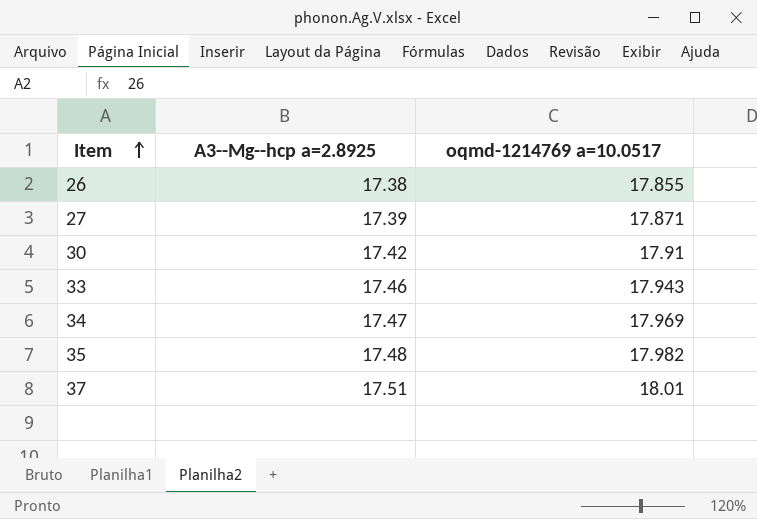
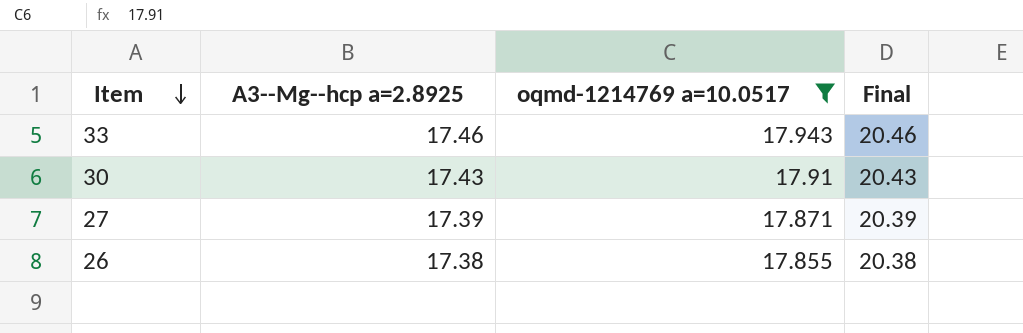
filter: none -> oqmd-1214769 a=10.0517 <= 17.943
row order: Item ascending -> Item descending
column Final | formula: none -> [A3--Mg--hcp a=2.8925] + 3
30 | A3--Mg--hcp a=2.8925: 17.42 -> 17.43

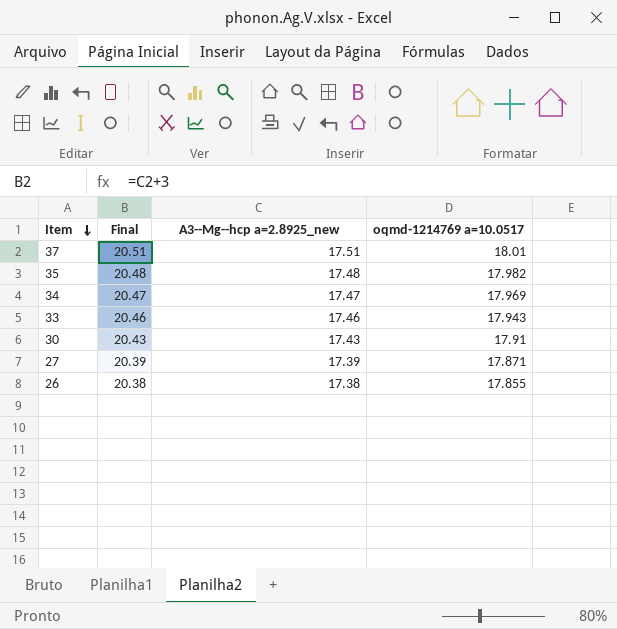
filter: oqmd-1214769 a=10.0517 <= 17.943 -> none
column Final | position: 4 -> 2
column name: A3--Mg--hcp a=2.8925 -> A3--Mg--hcp a=2.8925_new

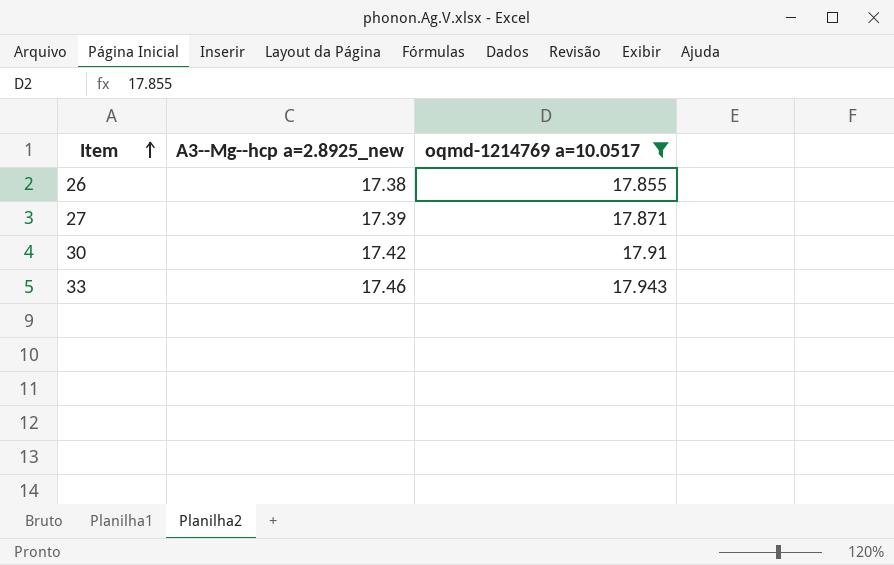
filter: none -> oqmd-1214769 a=10.0517 <= 17.943
row order: Item descending -> Item ascending
column Final | formula: [A3--Mg--hcp a=2.8925_new] + 3 -> none
30 | A3--Mg--hcp a=2.8925_new: 17.43 -> 17.42

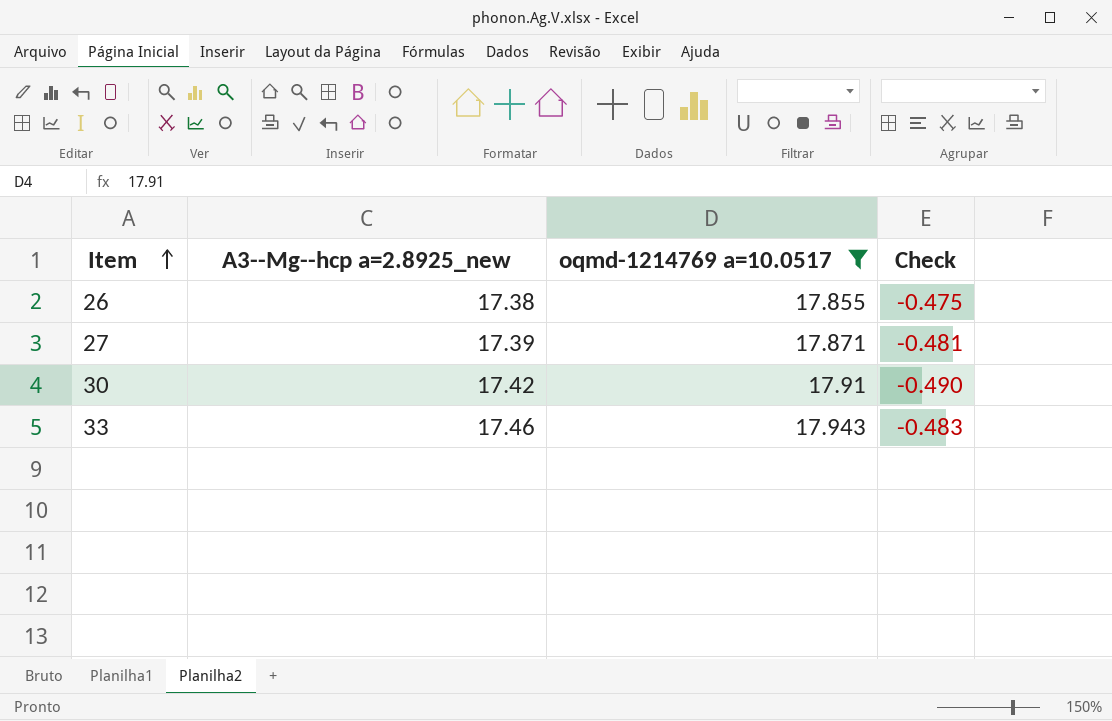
column Check | formula: none -> [A3--Mg--hcp a=2.8925_new] - [oqmd-1214769 a=10.0517]

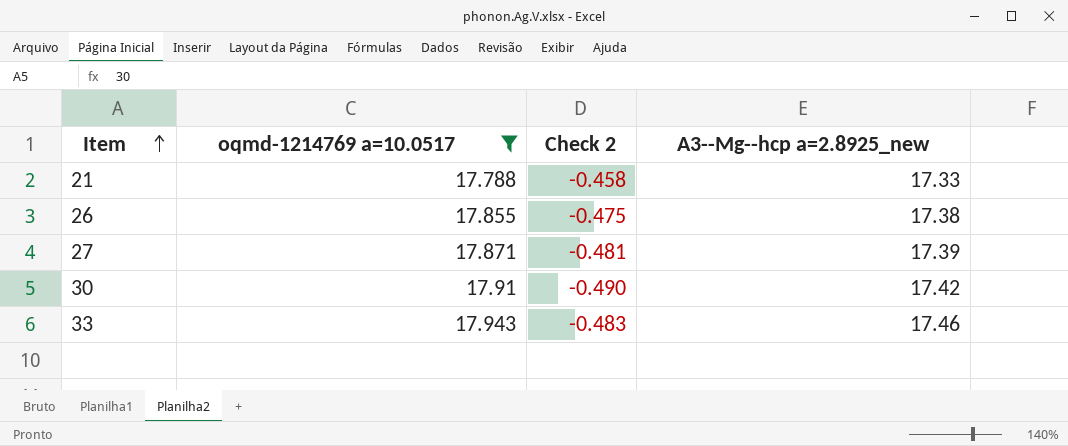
column name: Check -> Check 2
column A3--Mg--hcp a=2.8925_new | position: 2 -> 4
row 21: none -> 17.788 | -0.458 | 17.33

